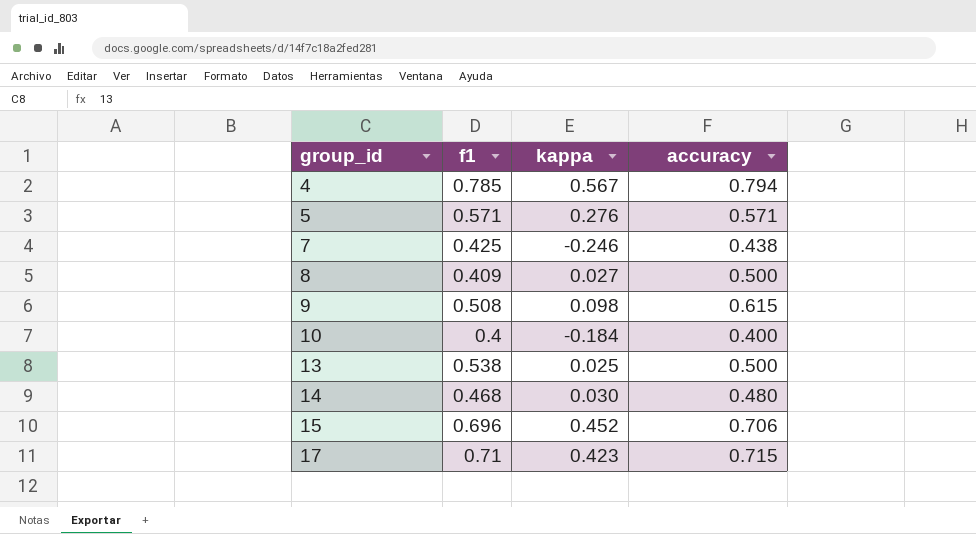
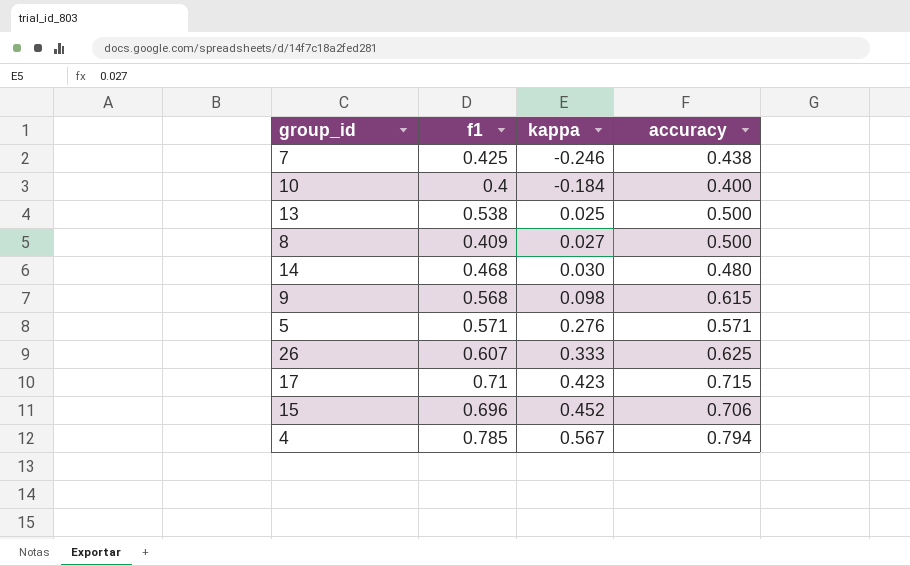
row order: group_id ascending -> kappa ascending
9 | f1: 0.508 -> 0.568
row 26: none -> 0.607 | 0.333 | 0.625

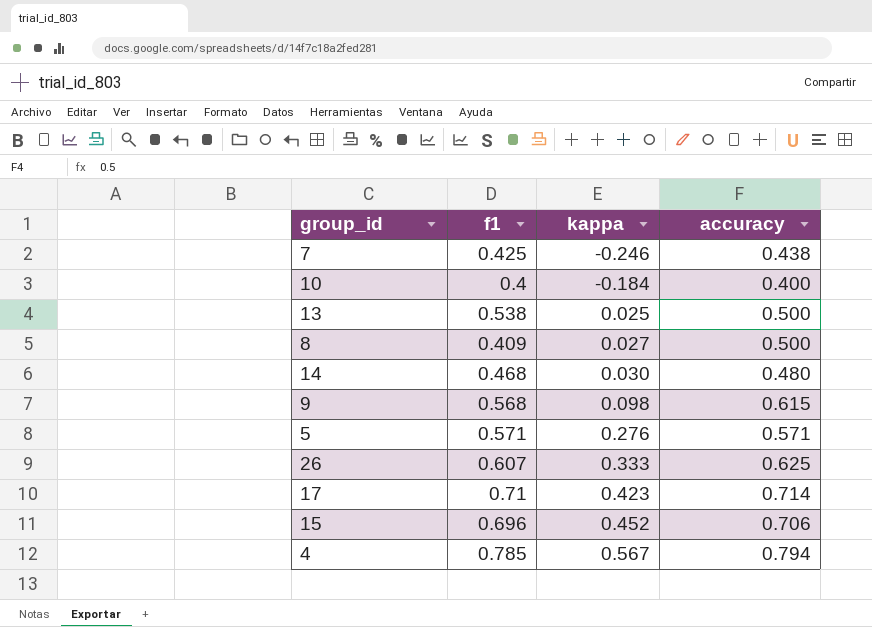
17 | accuracy: 0.715 -> 0.714

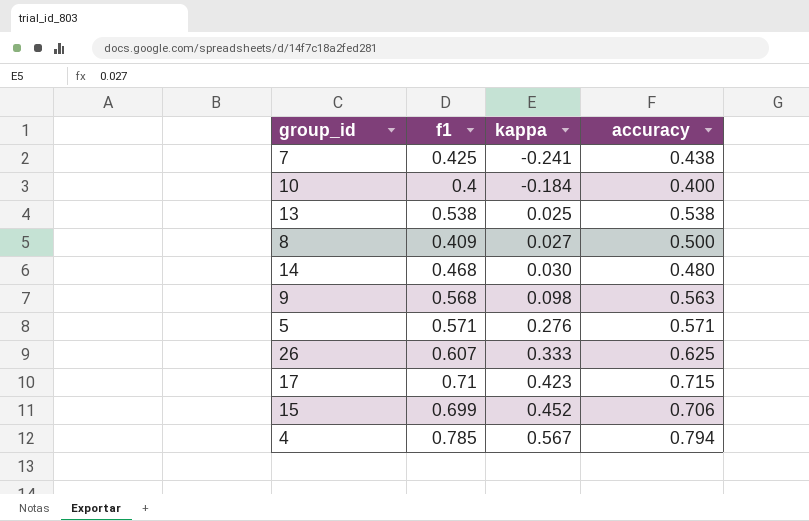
7 | kappa: -0.246 -> -0.241
13 | accuracy: 0.500 -> 0.538
9 | accuracy: 0.615 -> 0.563
17 | accuracy: 0.714 -> 0.715
15 | f1: 0.696 -> 0.699

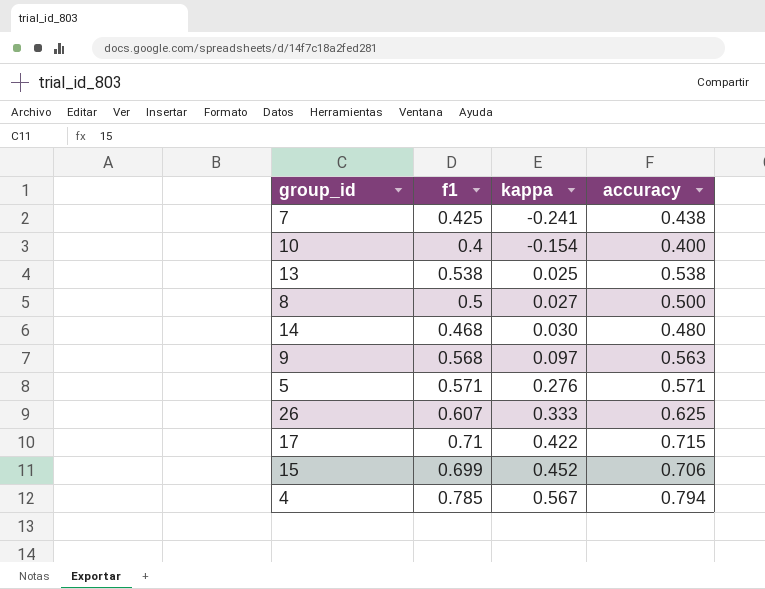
10 | kappa: -0.184 -> -0.154
8 | f1: 0.409 -> 0.5
9 | kappa: 0.098 -> 0.097
17 | kappa: 0.423 -> 0.422

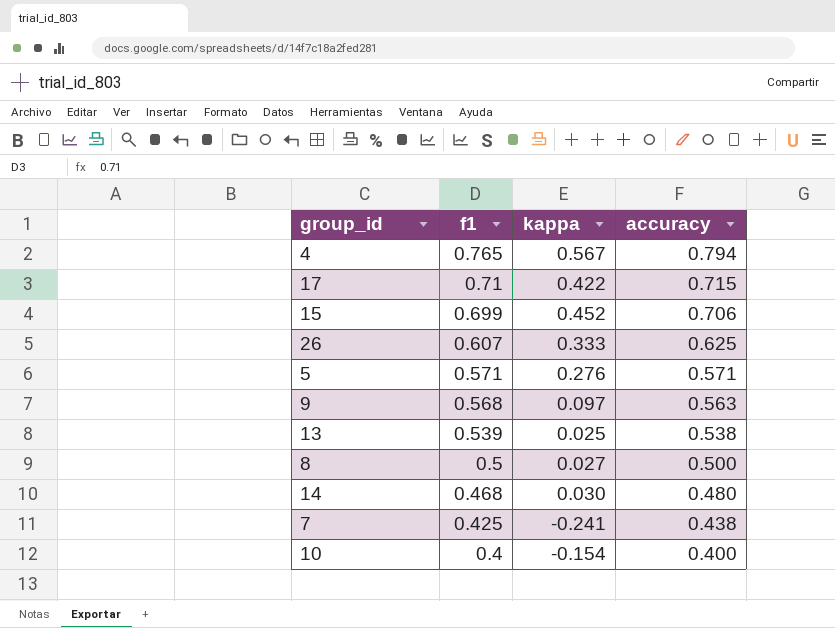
row order: kappa ascending -> f1 descending
4 | f1: 0.785 -> 0.765
13 | f1: 0.538 -> 0.539

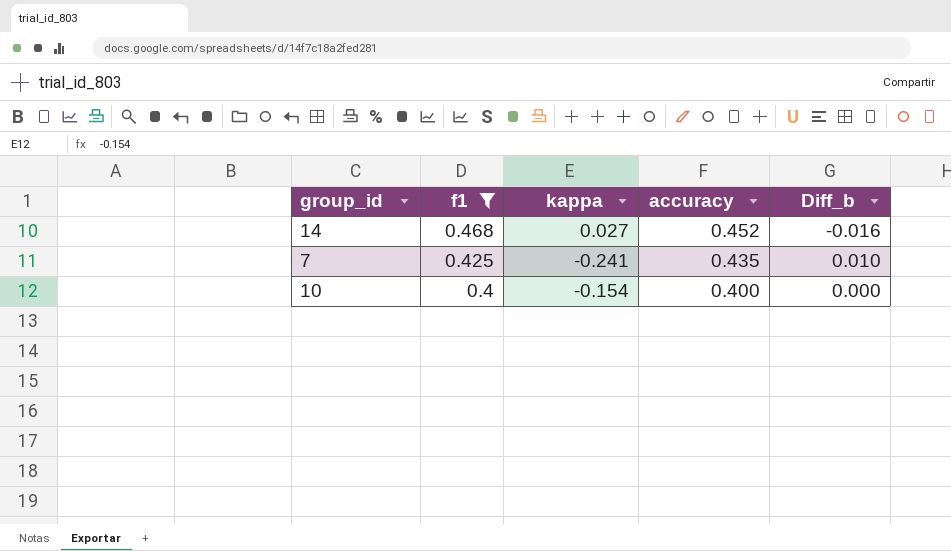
filter: none -> f1 <= 0.468
column Diff_b | formula: none -> [accuracy] - [f1]
14 | kappa: 0.030 -> 0.027
14 | accuracy: 0.480 -> 0.452
7 | accuracy: 0.438 -> 0.435

